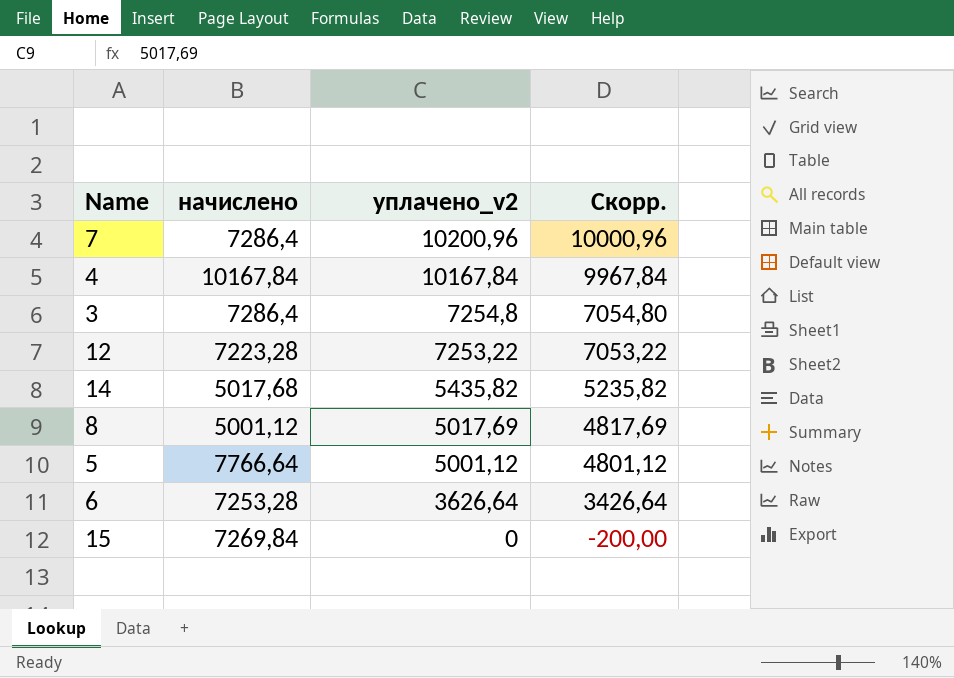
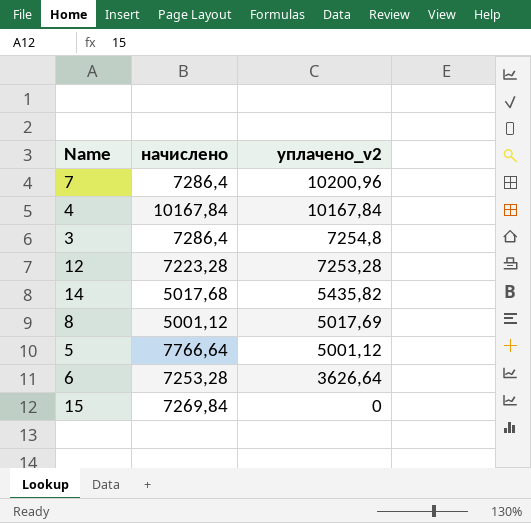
column Скорр. | formula: [уплачено_v2] - 200 -> none
12 | уплачено_v2: 7253,22 -> 7253,28

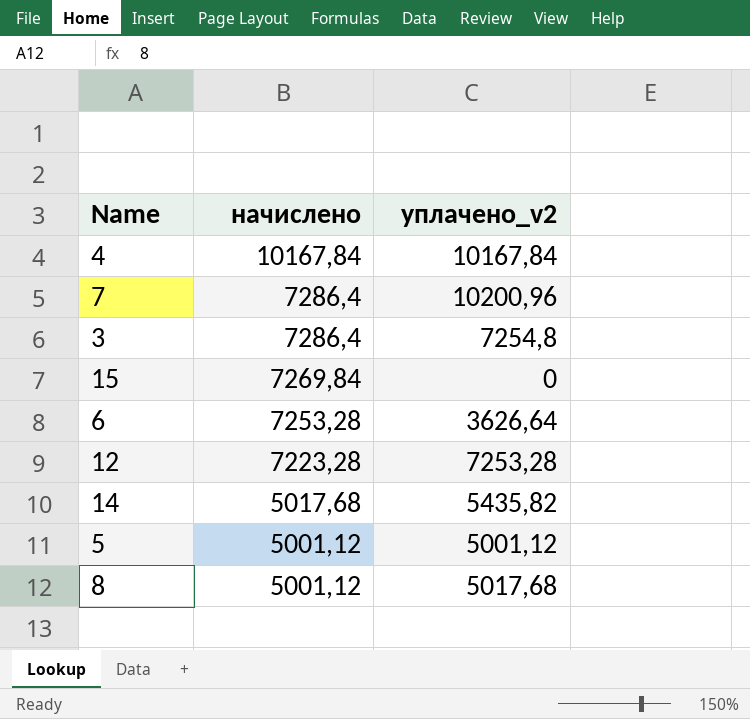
row order: уплачено_v2 descending -> начислено descending
5 | начислено: 7766,64 -> 5001,12
8 | уплачено_v2: 5017,69 -> 5017,68

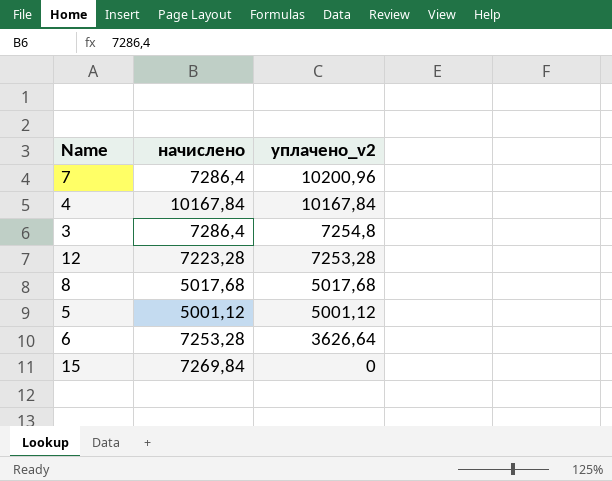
row order: начислено descending -> уплачено_v2 descending
row 14: 5017,68 | 5435,82 -> none
8 | начислено: 5001,12 -> 5017,68

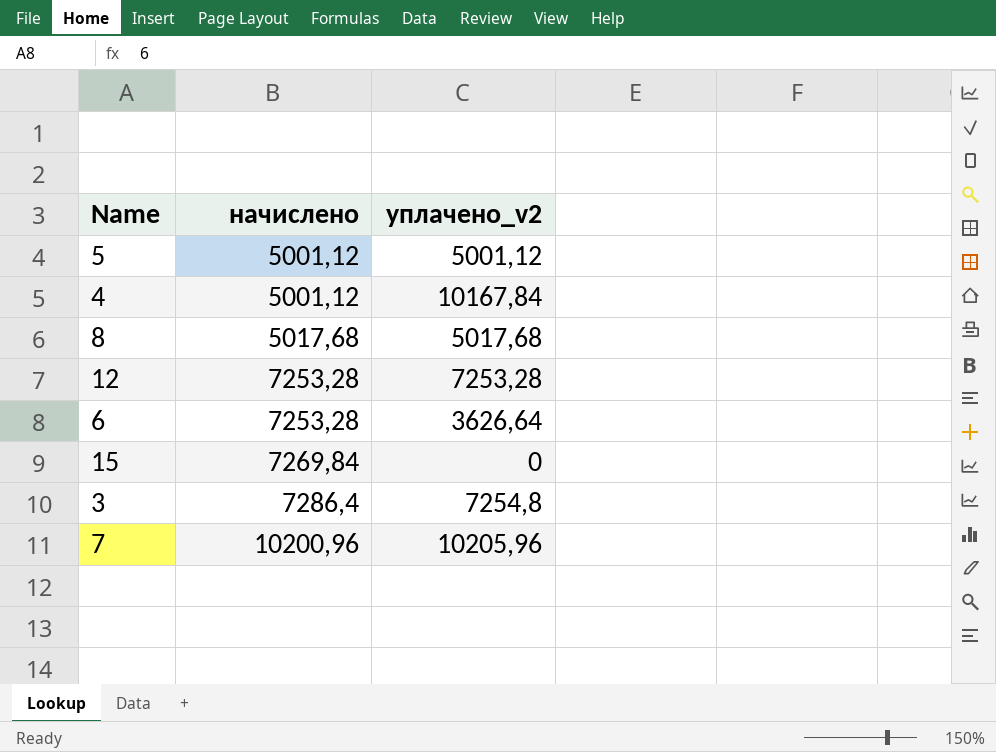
row order: уплачено_v2 descending -> начислено ascending
4 | начислено: 10167,84 -> 5001,12
12 | начислено: 7223,28 -> 7253,28
7 | начислено: 7286,4 -> 10200,96
7 | уплачено_v2: 10200,96 -> 10205,96

